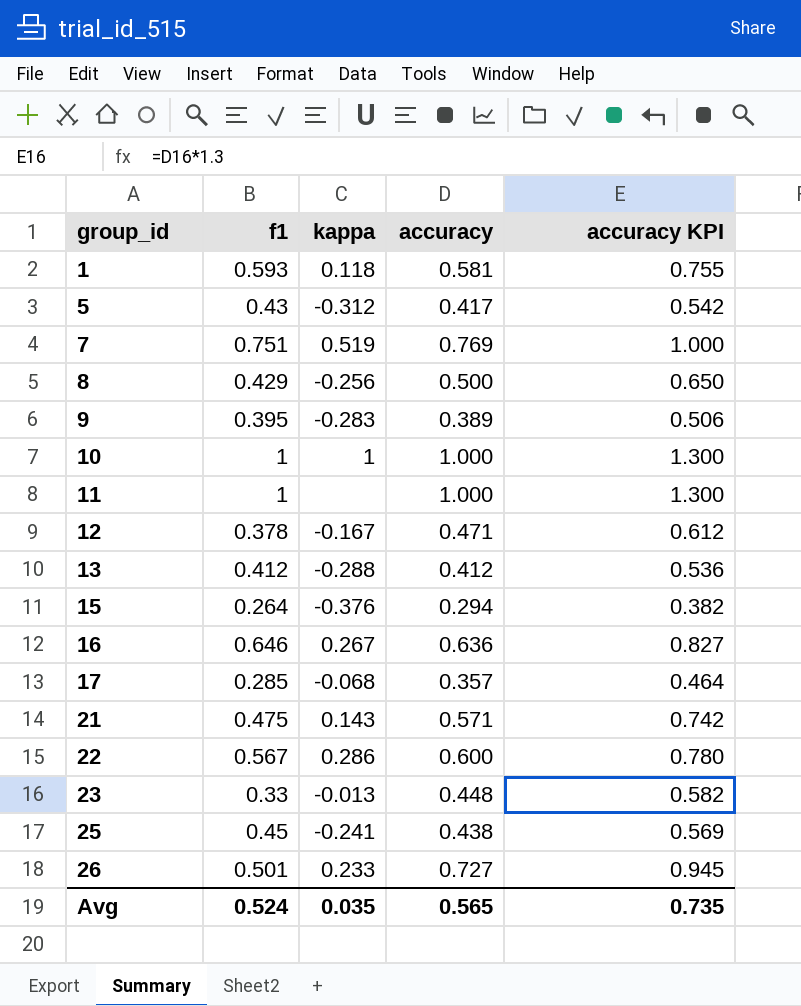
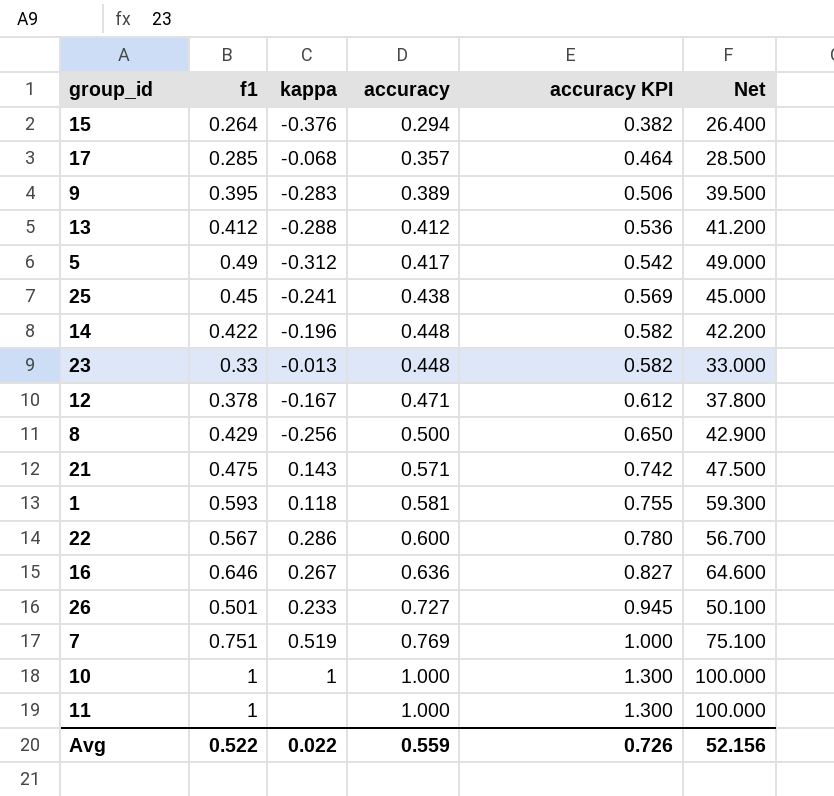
row order: group_id ascending -> accuracy ascending
column Net | formula: none -> [f1] * 100
5 | f1: 0.43 -> 0.49
row 14: none -> 0.422 | -0.196 | 0.448 | 0.582 | 42.200
Avg | f1: 0.524 -> 0.522
Avg | kappa: 0.035 -> 0.022
Avg | accuracy: 0.565 -> 0.559
Avg | accuracy KPI: 0.735 -> 0.726

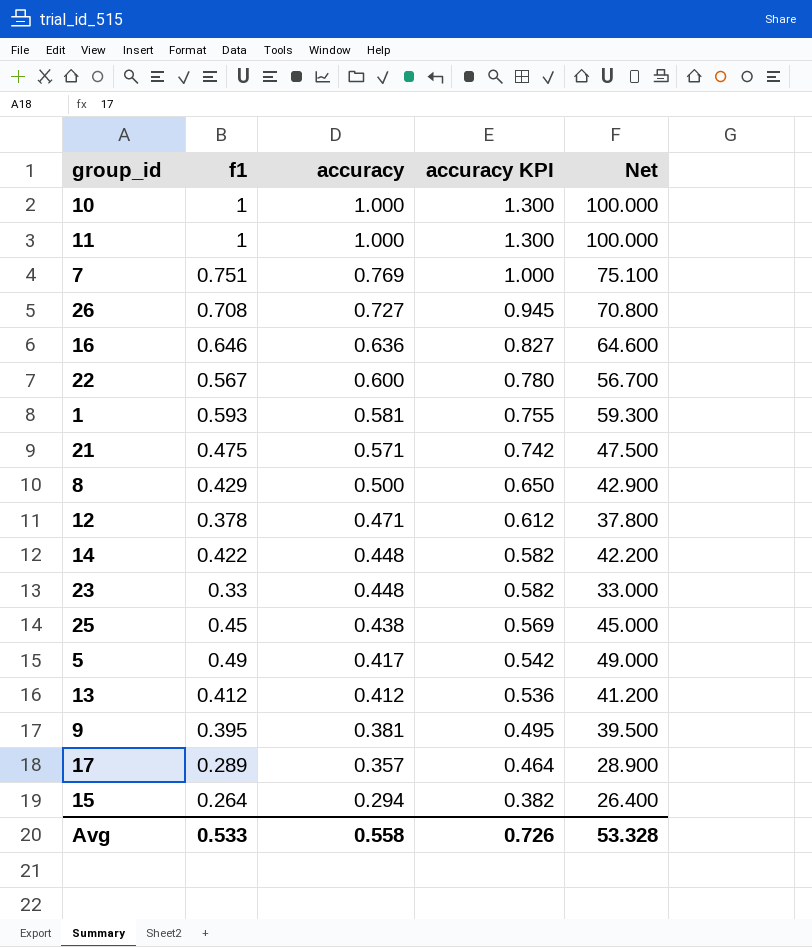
row order: accuracy ascending -> accuracy descending
column kappa | position: 3 -> none
26 | f1: 0.501 -> 0.708
26 | Net: 50.100 -> 70.800
9 | accuracy: 0.389 -> 0.381
9 | accuracy KPI: 0.506 -> 0.495
17 | f1: 0.285 -> 0.289
17 | Net: 28.500 -> 28.900
Avg | f1: 0.522 -> 0.533
Avg | accuracy: 0.559 -> 0.558
Avg | Net: 52.156 -> 53.328

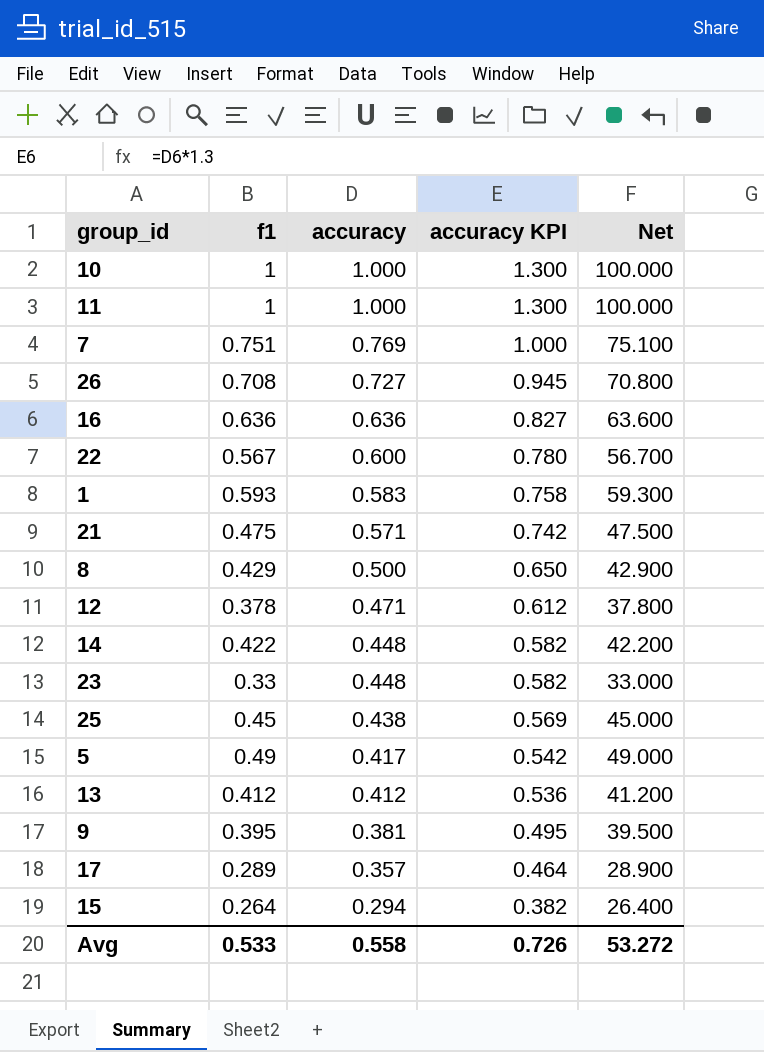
16 | f1: 0.646 -> 0.636
16 | Net: 64.600 -> 63.600
1 | accuracy: 0.581 -> 0.583
1 | accuracy KPI: 0.755 -> 0.758
Avg | Net: 53.328 -> 53.272

